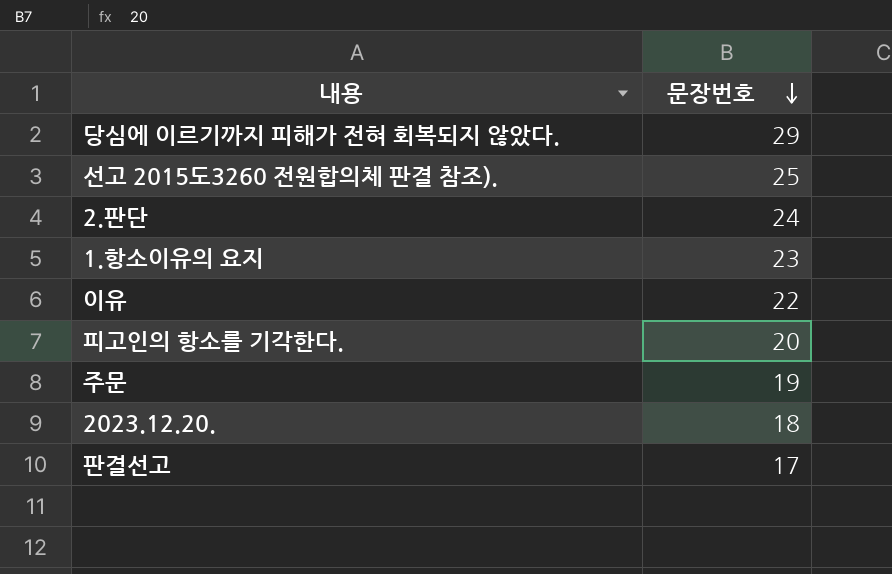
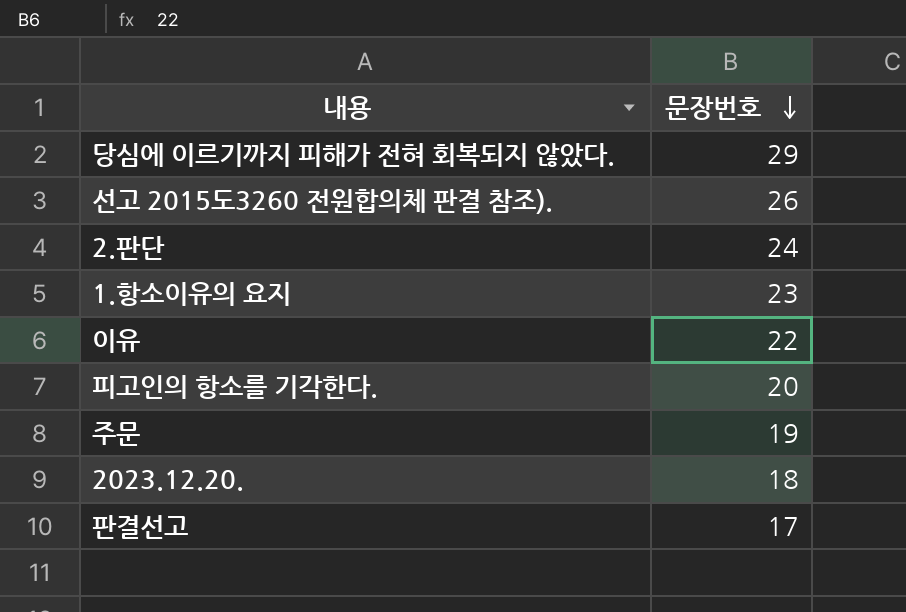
선고 2015도3260 전원합의체 판결 참조). | 문장번호: 25 -> 26

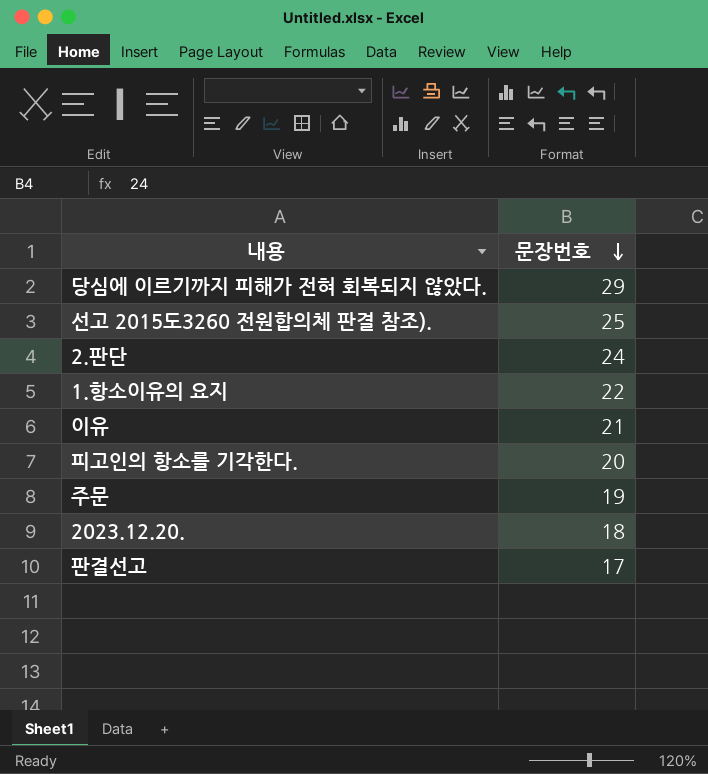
선고 2015도3260 전원합의체 판결 참조). | 문장번호: 26 -> 25
1.항소이유의 요지 | 문장번호: 23 -> 22
이유 | 문장번호: 22 -> 21

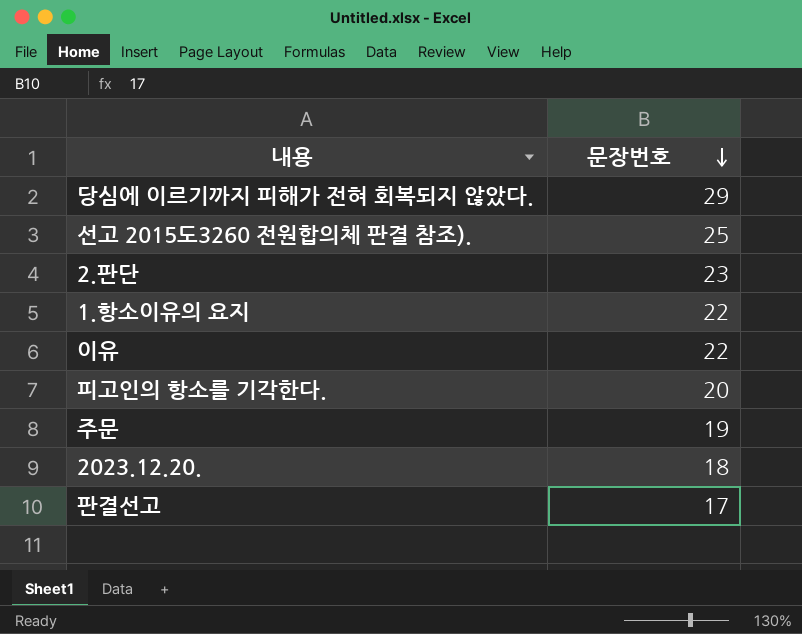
2.판단 | 문장번호: 24 -> 23
이유 | 문장번호: 21 -> 22

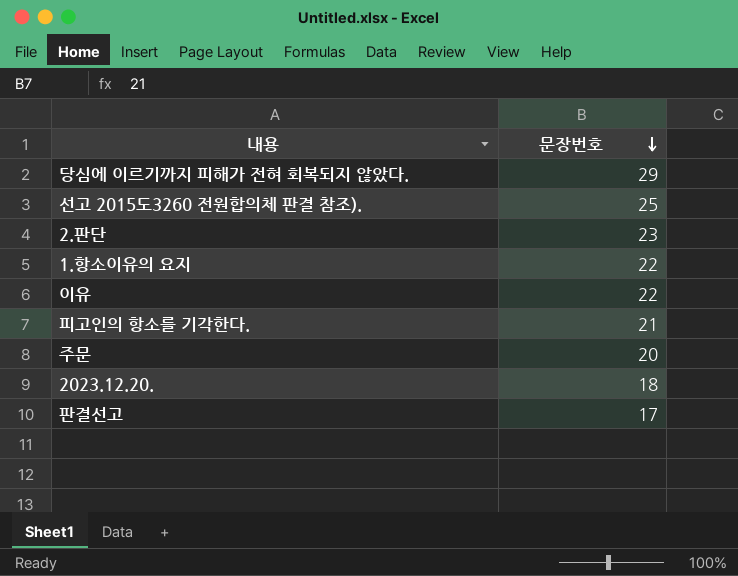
피고인의 항소를 기각한다. | 문장번호: 20 -> 21
주문 | 문장번호: 19 -> 20

